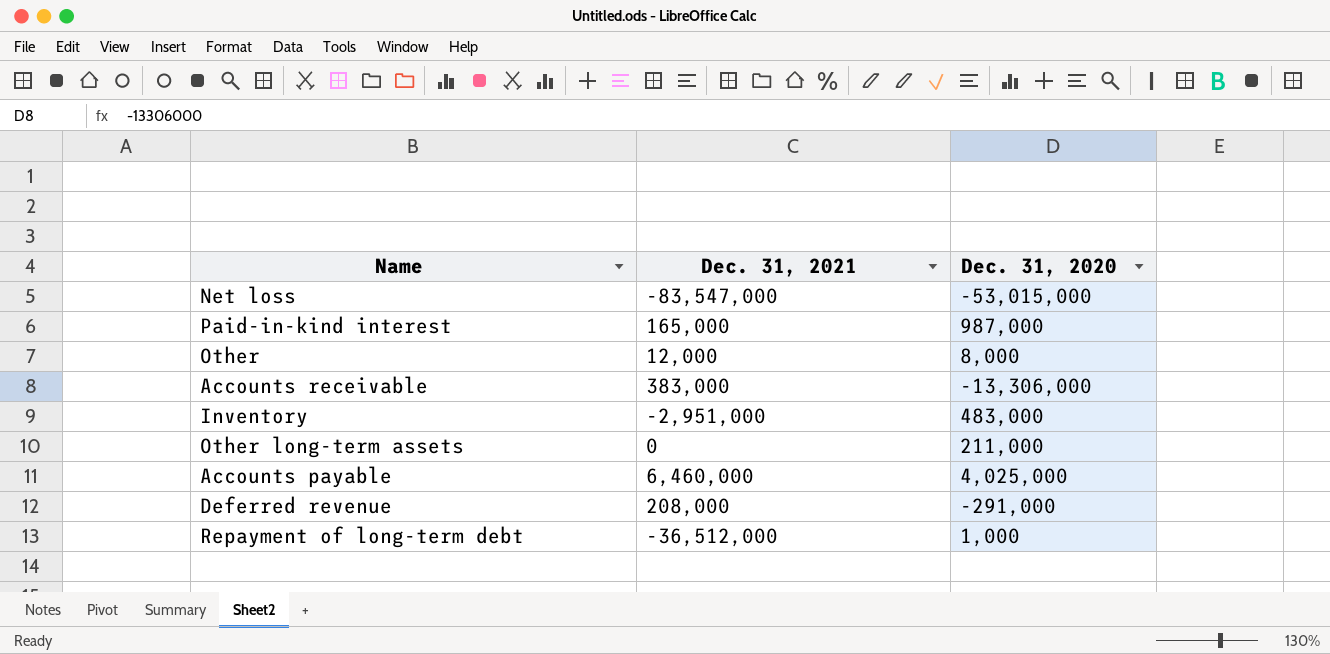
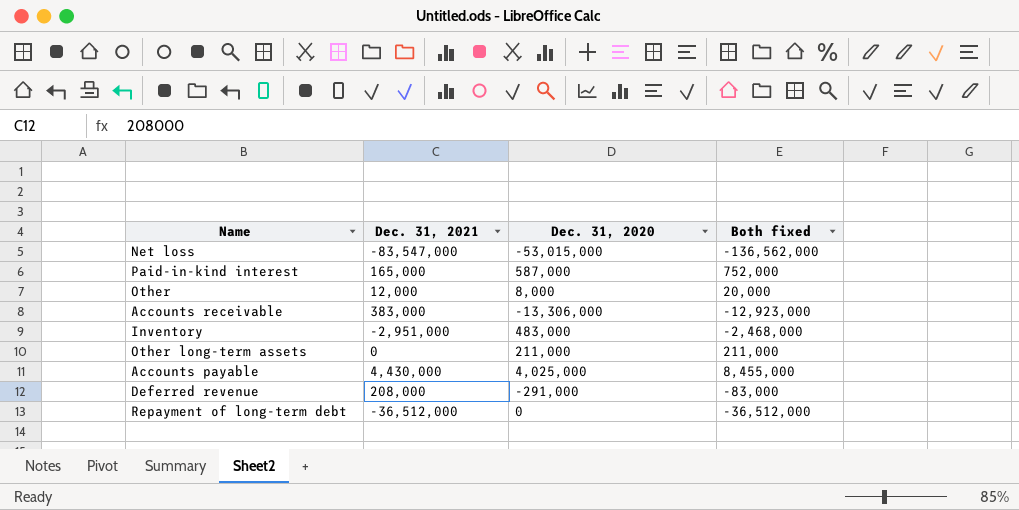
column Both fixed | formula: none -> [Dec. 31, 2021] + [Dec. 31, 2020]
Paid-in-kind interest | Dec. 31, 2020: 987,000 -> 587,000
Accounts payable | Dec. 31, 2021: 6,460,000 -> 4,430,000
Repayment of long-term debt | Dec. 31, 2020: 1,000 -> 0

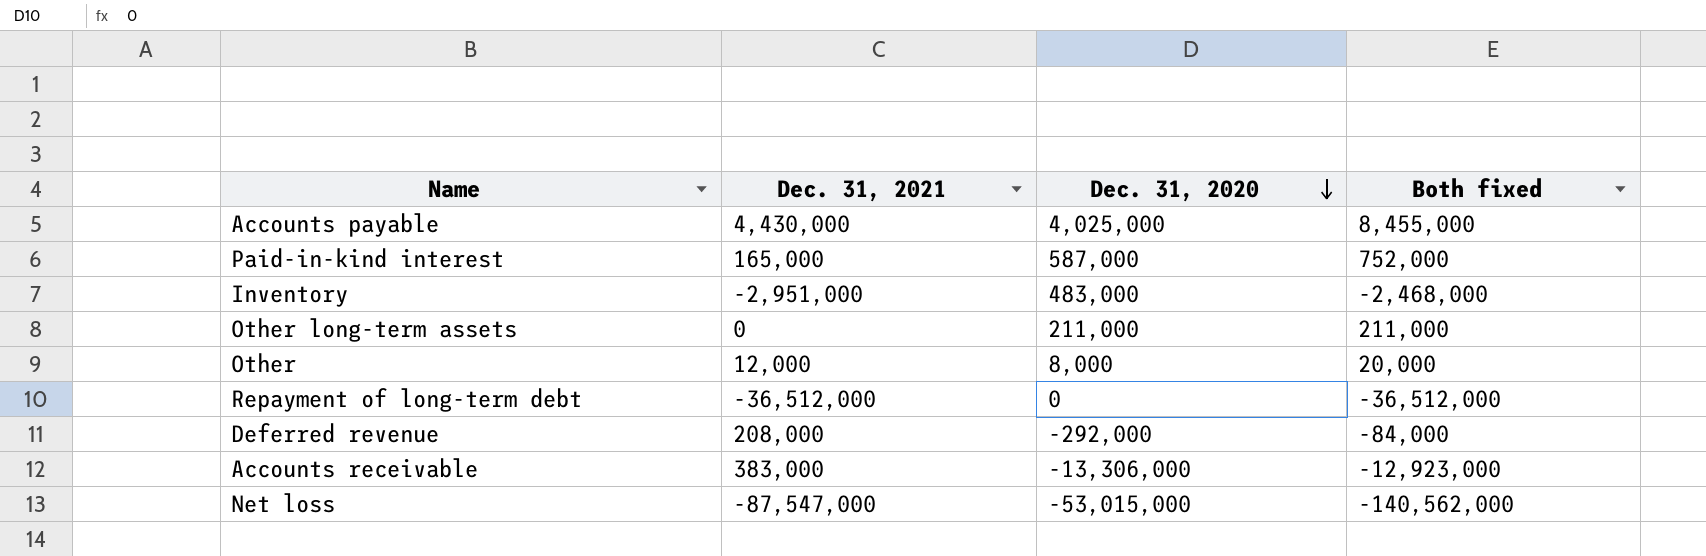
row order: none -> Dec. 31, 2020 descending
Deferred revenue | Dec. 31, 2020: -291,000 -> -292,000
Deferred revenue | Both fixed: -83,000 -> -84,000
Net loss | Dec. 31, 2021: -83,547,000 -> -87,547,000
Net loss | Both fixed: -136,562,000 -> -140,562,000

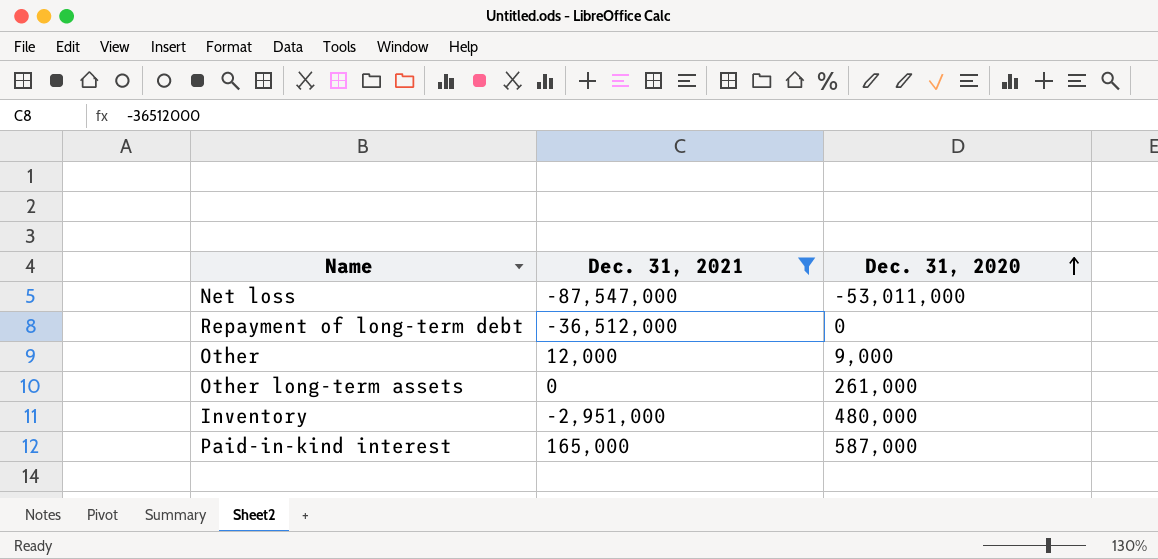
filter: none -> Dec. 31, 2021 <= 165,000
row order: Dec. 31, 2020 descending -> Dec. 31, 2020 ascending
column Both fixed | formula: [Dec. 31, 2021] + [Dec. 31, 2020] -> none
Net loss | Dec. 31, 2020: -53,015,000 -> -53,011,000
Other | Dec. 31, 2020: 8,000 -> 9,000
Other long-term assets | Dec. 31, 2020: 211,000 -> 261,000
Inventory | Dec. 31, 2020: 483,000 -> 480,000

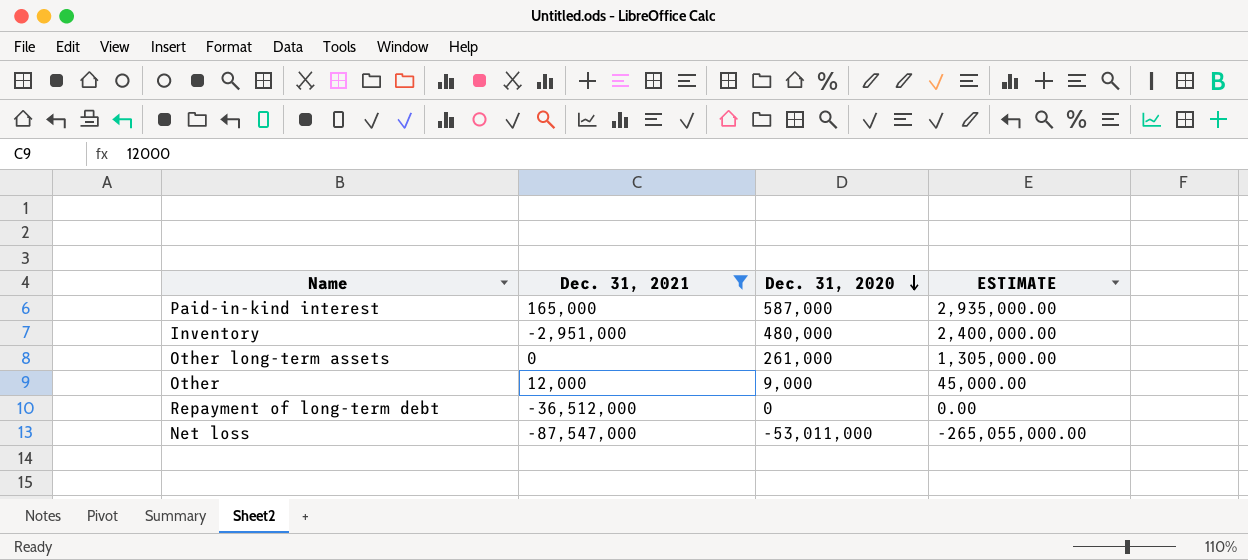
row order: Dec. 31, 2020 ascending -> Dec. 31, 2020 descending
column ESTIMATE | formula: none -> [Dec. 31, 2020] * 5

